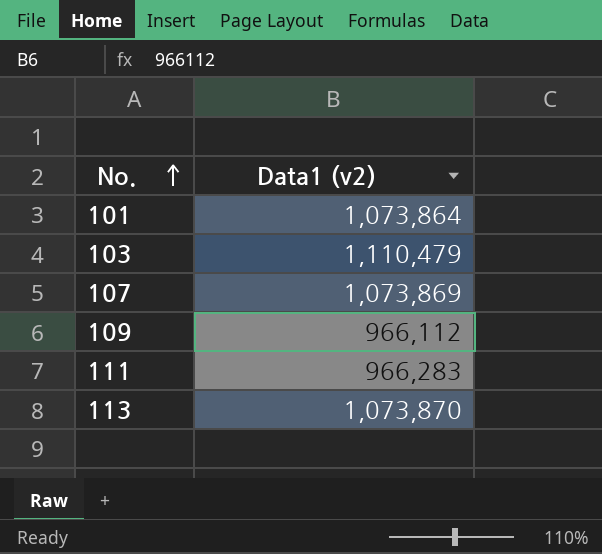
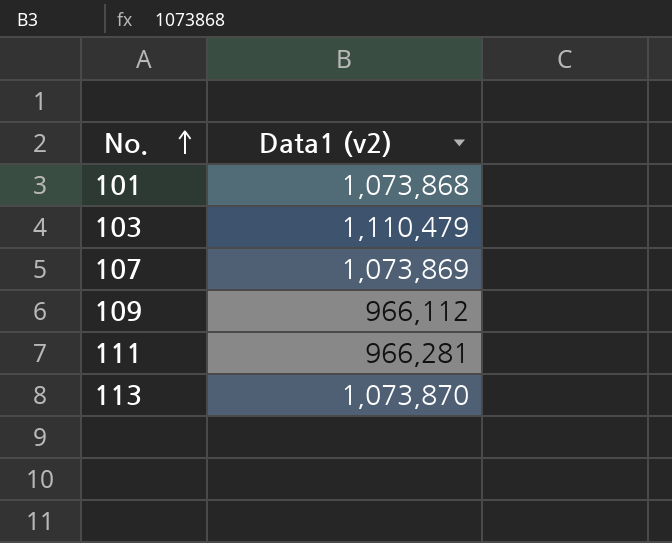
101 | Data1 (v2): 1,073,864 -> 1,073,868
111 | Data1 (v2): 966,283 -> 966,281

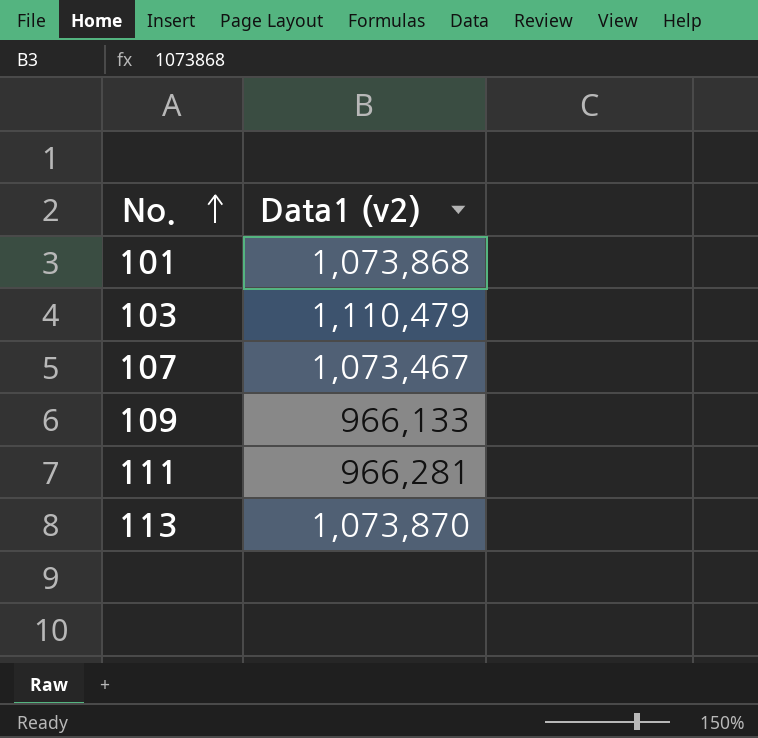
107 | Data1 (v2): 1,073,869 -> 1,073,467
109 | Data1 (v2): 966,112 -> 966,133

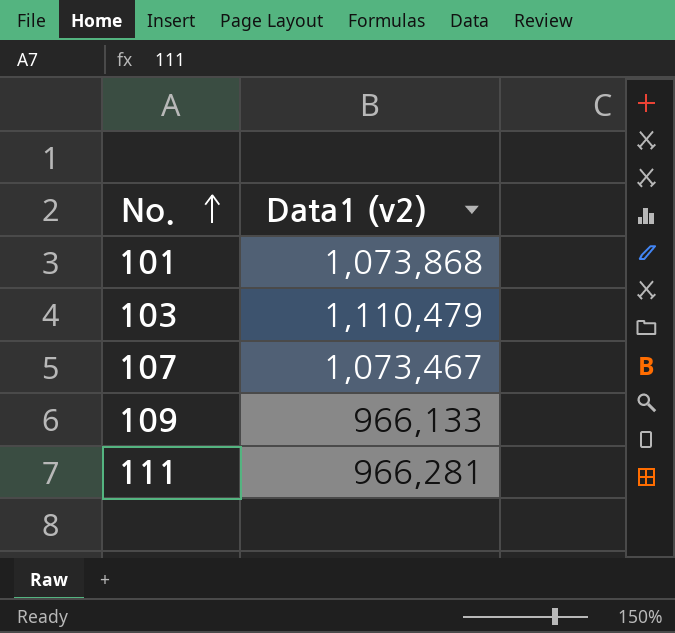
row 113: 1,073,870 -> none

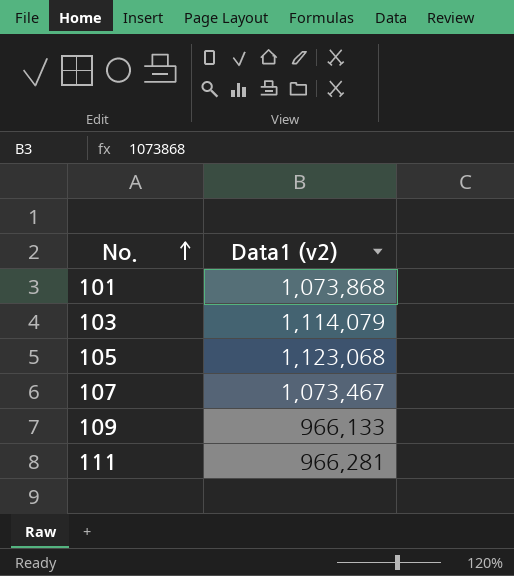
103 | Data1 (v2): 1,110,479 -> 1,114,079
row 105: none -> 1,123,068

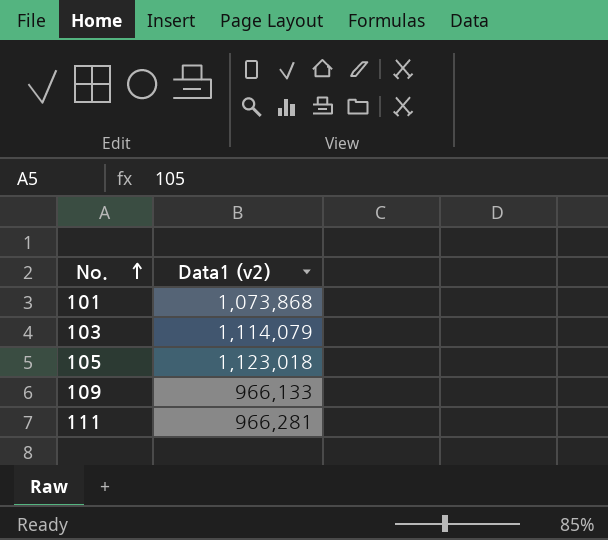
row 107: 1,073,467 -> none
105 | Data1 (v2): 1,123,068 -> 1,123,018

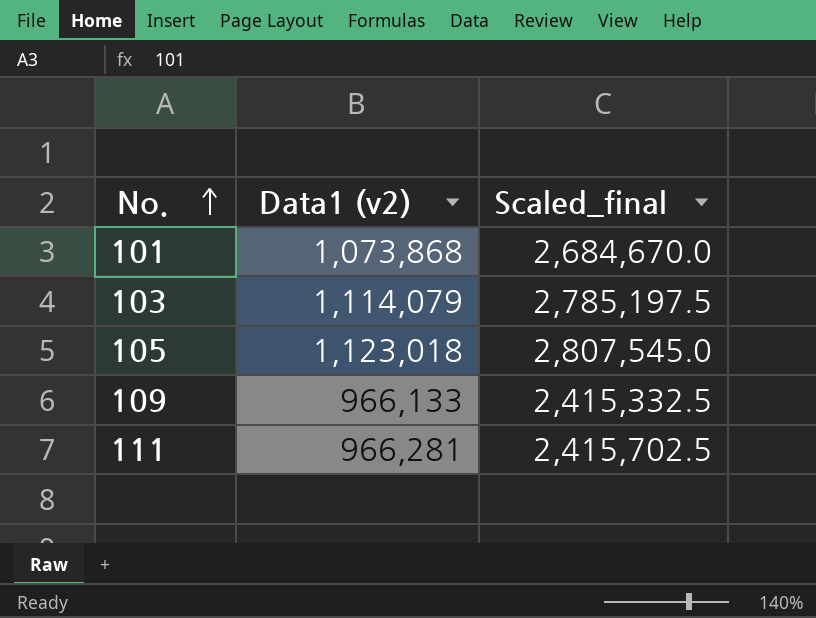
column Scaled_final | formula: none -> [Data1 (v2)] * 2.5

